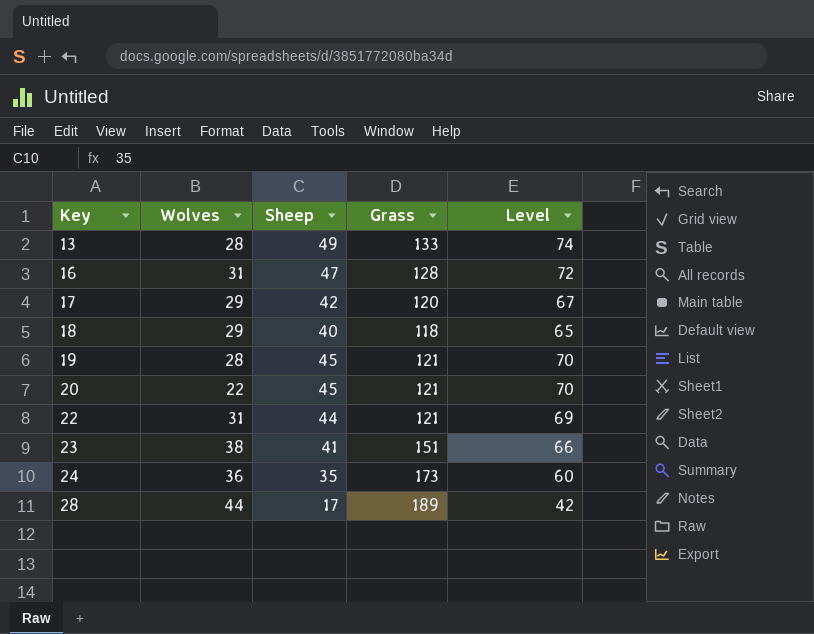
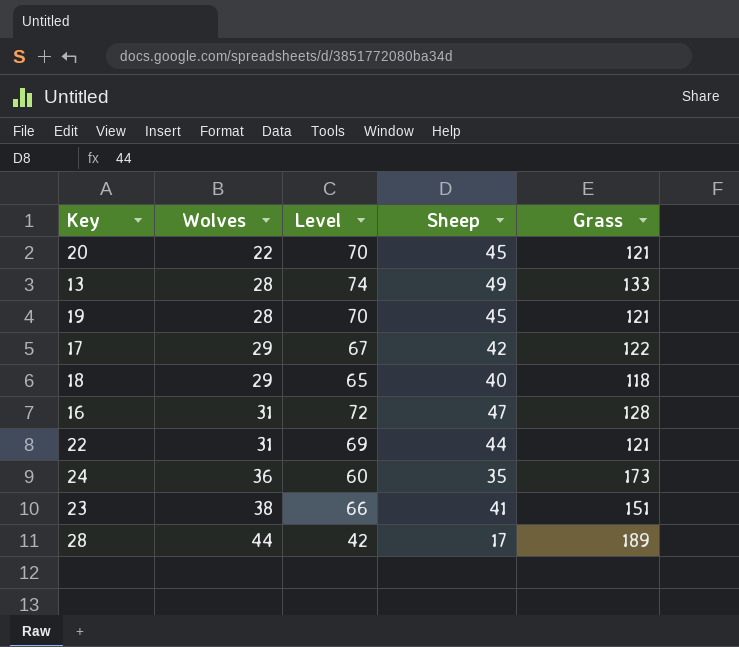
row order: Key ascending -> Wolves ascending
column Level | position: 5 -> 3
17 | Grass: 120 -> 122

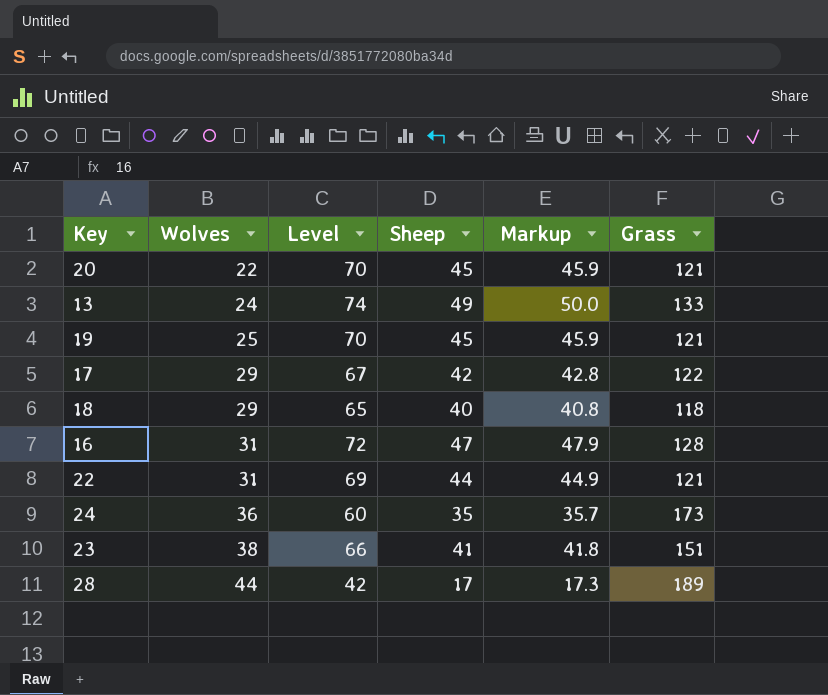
column Markup | formula: none -> [Sheep] * 1.02
13 | Wolves: 28 -> 24
19 | Wolves: 28 -> 25

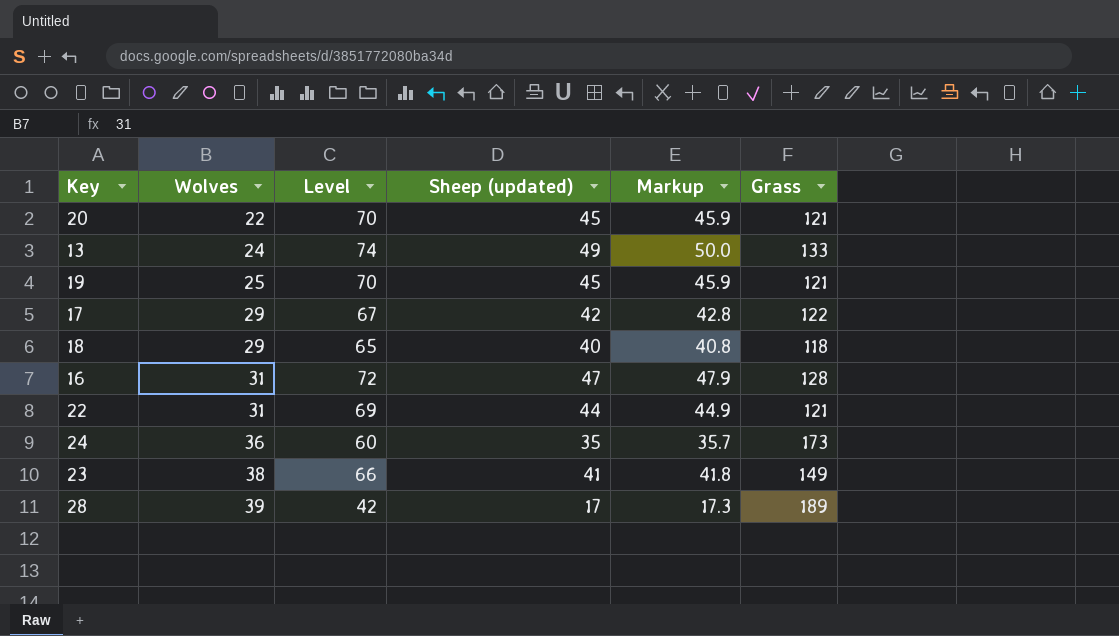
column name: Sheep -> Sheep (updated)
23 | Grass: 151 -> 149
28 | Wolves: 44 -> 39

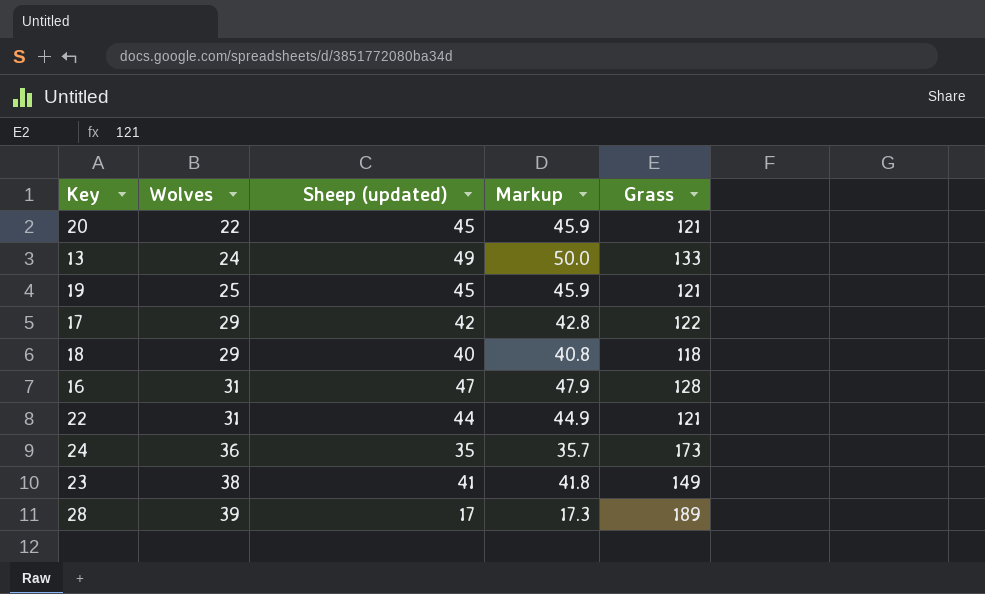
column Level | formula: [Sheep (updated)] + 25 -> none

